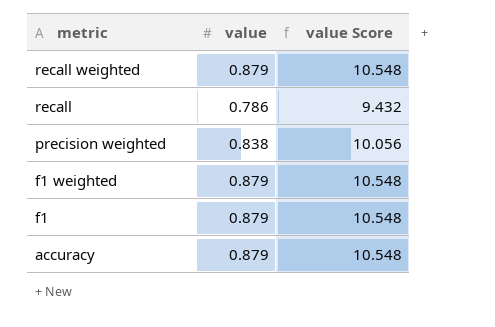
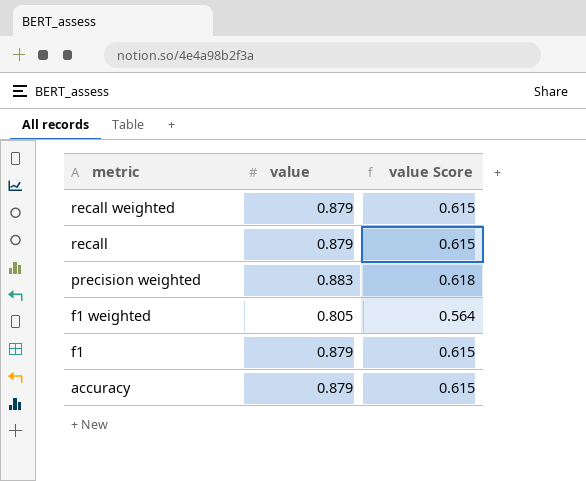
column value Score | formula: [value] * 12 -> [value] * 0.7
recall | value: 0.786 -> 0.879
precision weighted | value: 0.838 -> 0.883
f1 weighted | value: 0.879 -> 0.805

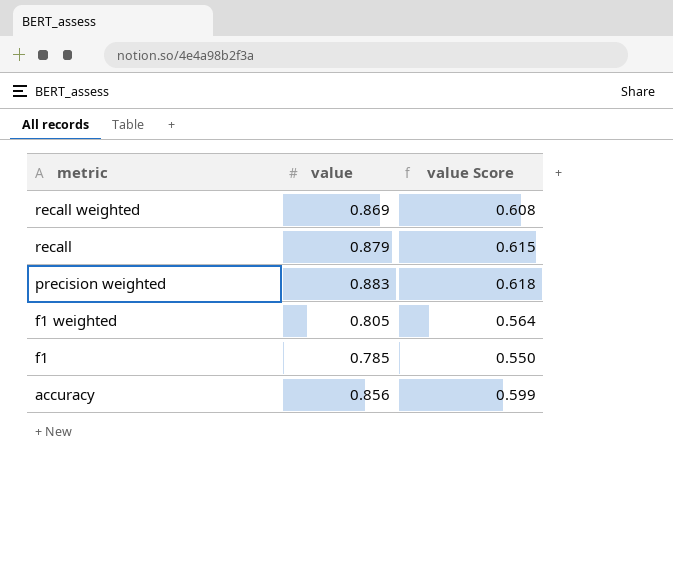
recall weighted | value: 0.879 -> 0.869
recall weighted | value Score: 0.615 -> 0.608
f1 | value: 0.879 -> 0.785
f1 | value Score: 0.615 -> 0.550
accuracy | value: 0.879 -> 0.856
accuracy | value Score: 0.615 -> 0.599

